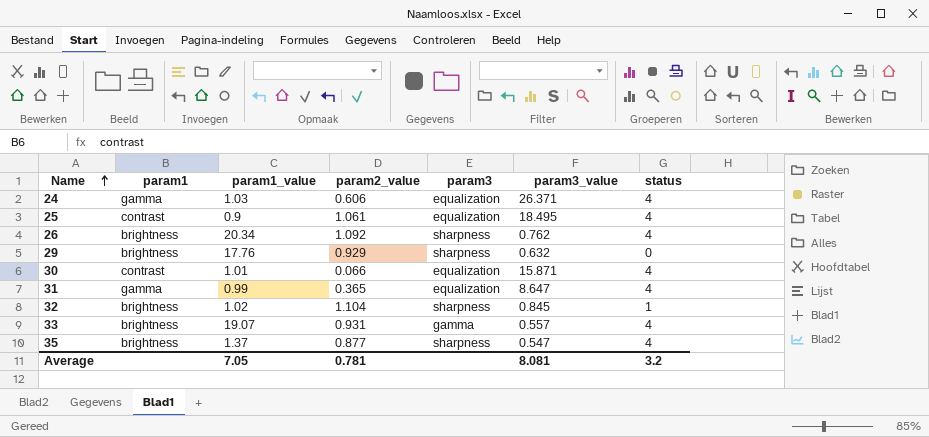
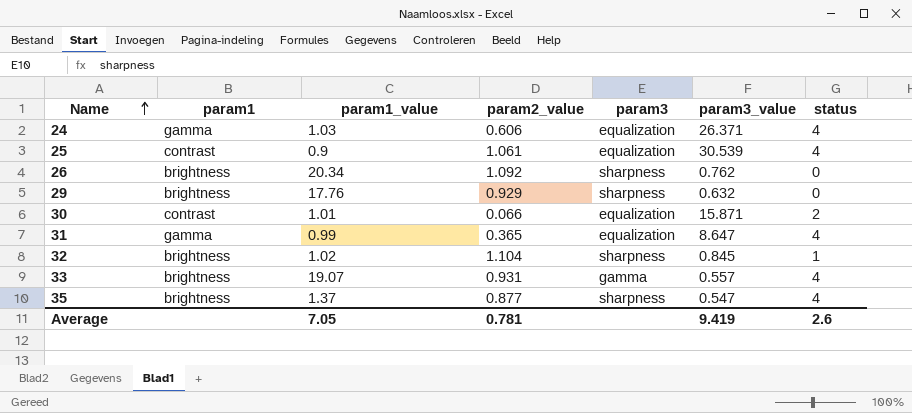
25 | param3_value: 18.495 -> 30.539
26 | status: 4 -> 0
30 | status: 4 -> 2
Average | param3_value: 8.081 -> 9.419
Average | status: 3.2 -> 2.6

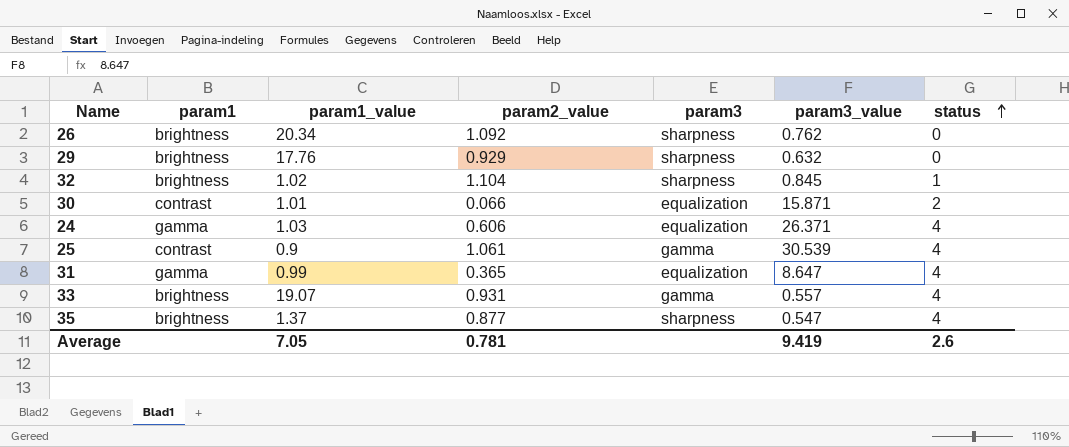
row order: Name ascending -> status ascending
25 | param3: equalization -> gamma

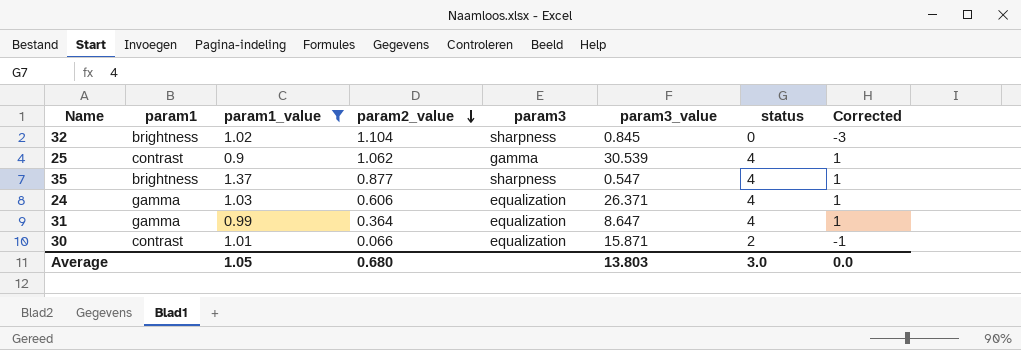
filter: none -> param1_value <= 1.37
row order: status ascending -> param2_value descending
column Corrected | formula: none -> [status] - 3
32 | status: 1 -> 0
25 | param2_value: 1.061 -> 1.062
31 | param2_value: 0.365 -> 0.364
Average | param1_value: 7.05 -> 1.05
Average | param2_value: 0.781 -> 0.680
Average | param3_value: 9.419 -> 13.803
Average | status: 2.6 -> 3.0

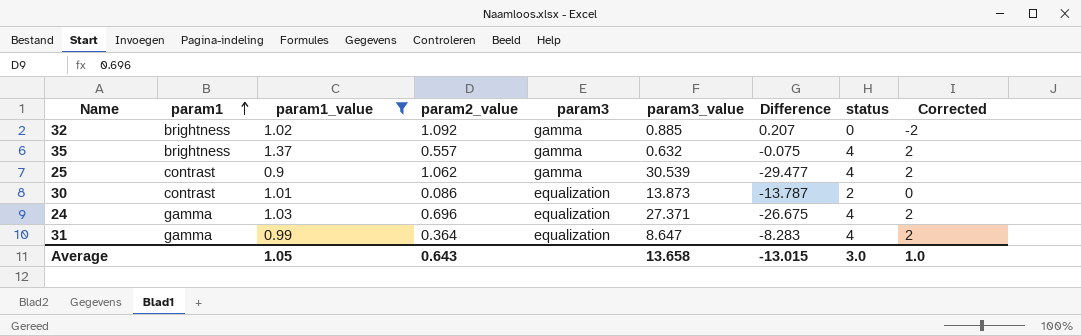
row order: param2_value descending -> param1 ascending
column Difference | formula: none -> [param2_value] - [param3_value]
column Corrected | formula: [status] - 3 -> [status] - 2
32 | param2_value: 1.104 -> 1.092
32 | param3: sharpness -> gamma
32 | param3_value: 0.845 -> 0.885
35 | param2_value: 0.877 -> 0.557
35 | param3: sharpness -> gamma
35 | param3_value: 0.547 -> 0.632
30 | param2_value: 0.066 -> 0.086
30 | param3_value: 15.871 -> 13.873
24 | param2_value: 0.606 -> 0.696
24 | param3_value: 26.371 -> 27.371
Average | param2_value: 0.680 -> 0.643
Average | param3_value: 13.803 -> 13.658
Average | Corrected: 0.0 -> 1.0

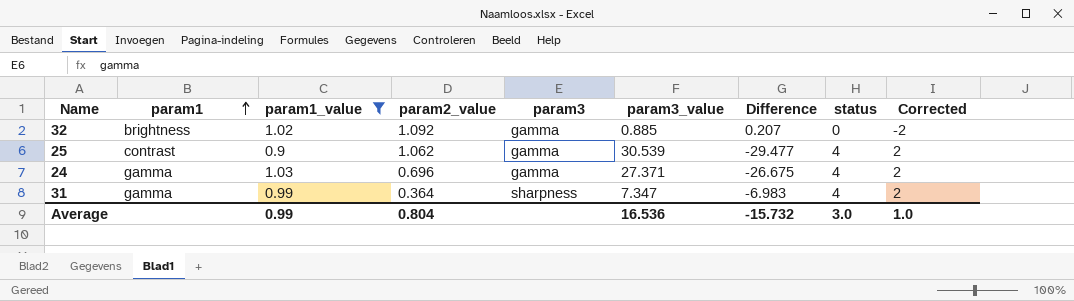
row 35: brightness | 1.37 | 0.557 | gamma | 0.632 | -0.075 | 4 | 2 -> none
row 30: contrast | 1.01 | 0.086 | equalization | 13.873 | -13.787 | 2 | 0 -> none
24 | param3: equalization -> gamma
31 | param3: equalization -> sharpness
31 | param3_value: 8.647 -> 7.347
31 | Difference: -8.283 -> -6.983
Average | param1_value: 1.05 -> 0.99
Average | param2_value: 0.643 -> 0.804
Average | param3_value: 13.658 -> 16.536
Average | Difference: -13.015 -> -15.732

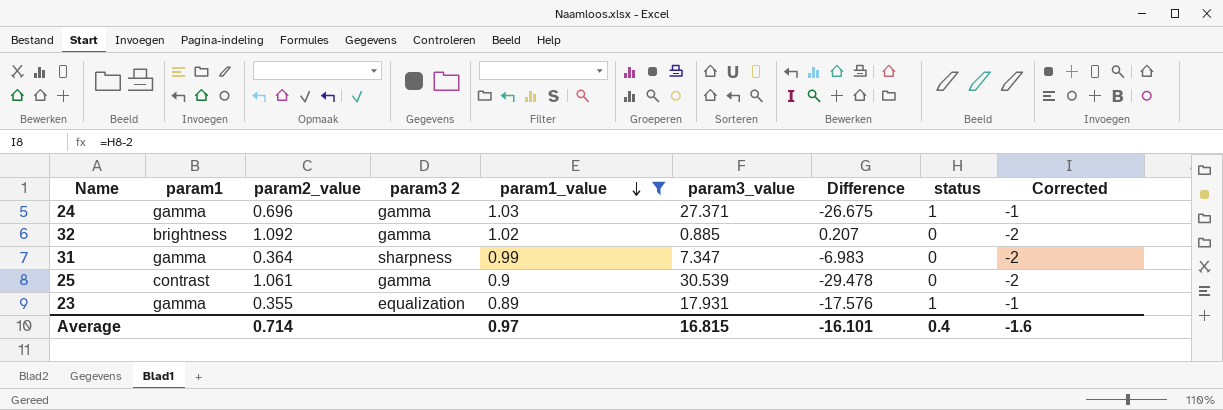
row order: param1 ascending -> param1_value descending
column name: param3 -> param3 2
column param1_value | position: 3 -> 5
24 | status: 4 -> 1
24 | Corrected: 2 -> -1
31 | status: 4 -> 0
31 | Corrected: 2 -> -2
25 | param2_value: 1.062 -> 1.061
25 | Difference: -29.477 -> -29.478
25 | status: 4 -> 0
25 | Corrected: 2 -> -2
row 23: none -> gamma | 0.355 | equalization | 0.89 | 17.931 | -17.576 | 1 | -1
Average | param2_value: 0.804 -> 0.714
Average | param1_value: 0.99 -> 0.97
Average | param3_value: 16.536 -> 16.815
Average | Difference: -15.732 -> -16.101
Average | status: 3.0 -> 0.4
Average | Corrected: 1.0 -> -1.6

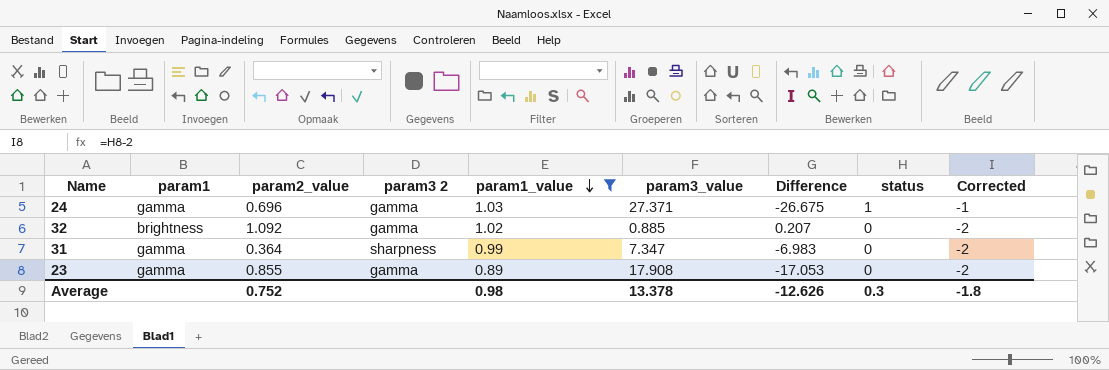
row 25: contrast | 1.061 | gamma | 0.9 | 30.539 | -29.478 | 0 | -2 -> none
23 | param2_value: 0.355 -> 0.855
23 | param3 2: equalization -> gamma
23 | param3_value: 17.931 -> 17.908
23 | Difference: -17.576 -> -17.053
23 | status: 1 -> 0
23 | Corrected: -1 -> -2
Average | param2_value: 0.714 -> 0.752
Average | param1_value: 0.97 -> 0.98
Average | param3_value: 16.815 -> 13.378
Average | Difference: -16.101 -> -12.626
Average | status: 0.4 -> 0.3
Average | Corrected: -1.6 -> -1.8

